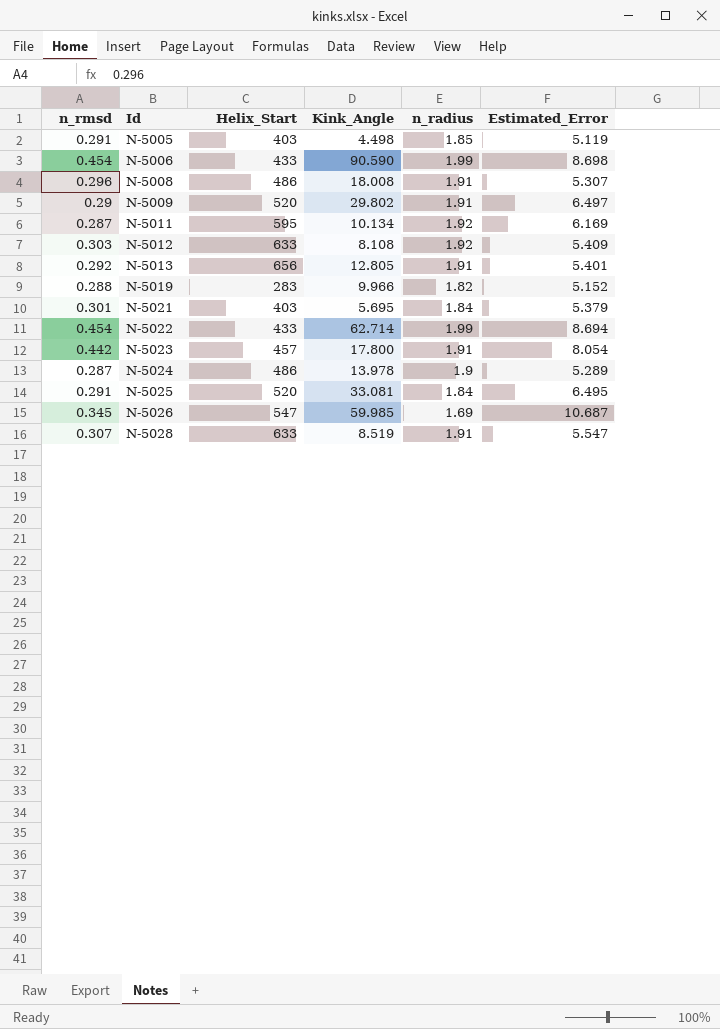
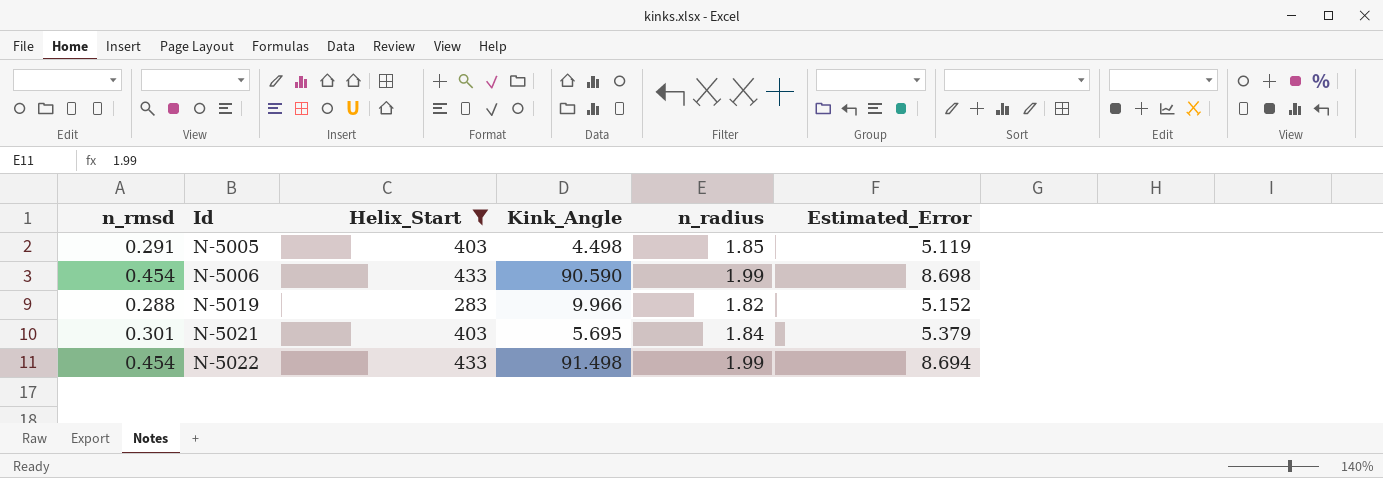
filter: none -> Helix_Start <= 433
N-5022 | Kink_Angle: 62.714 -> 91.498

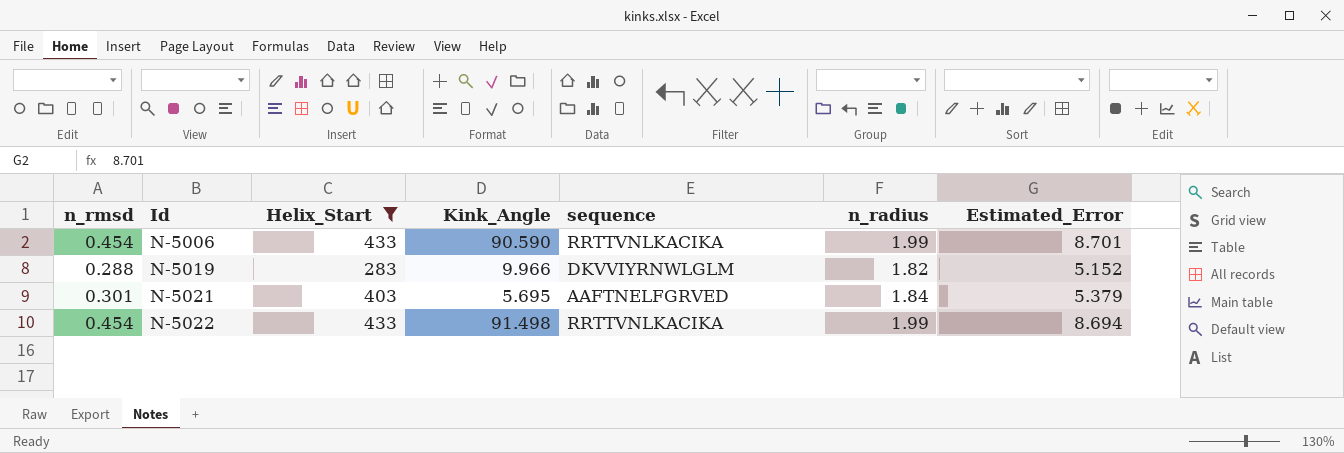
column sequence | position: none -> 5
row N-5005: 0.291 | 403 | 4.498 | 1.85 | 5.119 -> none
N-5006 | Estimated_Error: 8.698 -> 8.701

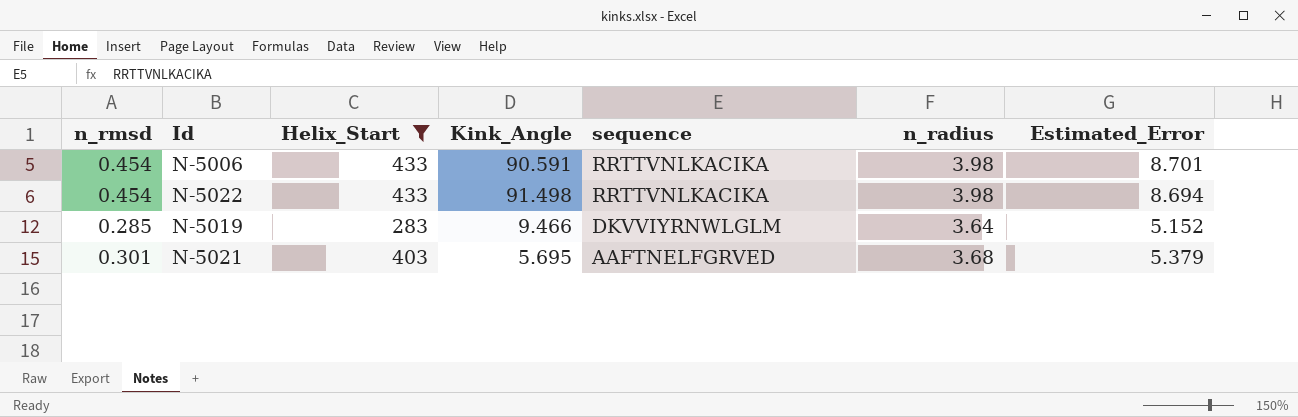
row order: Id ascending -> sequence descending
N-5006 | Kink_Angle: 90.590 -> 90.591
N-5006 | n_radius: 1.99 -> 3.98
N-5022 | n_radius: 1.99 -> 3.98
N-5019 | n_rmsd: 0.288 -> 0.285
N-5019 | Kink_Angle: 9.966 -> 9.466
N-5019 | n_radius: 1.82 -> 3.64
N-5021 | n_radius: 1.84 -> 3.68

